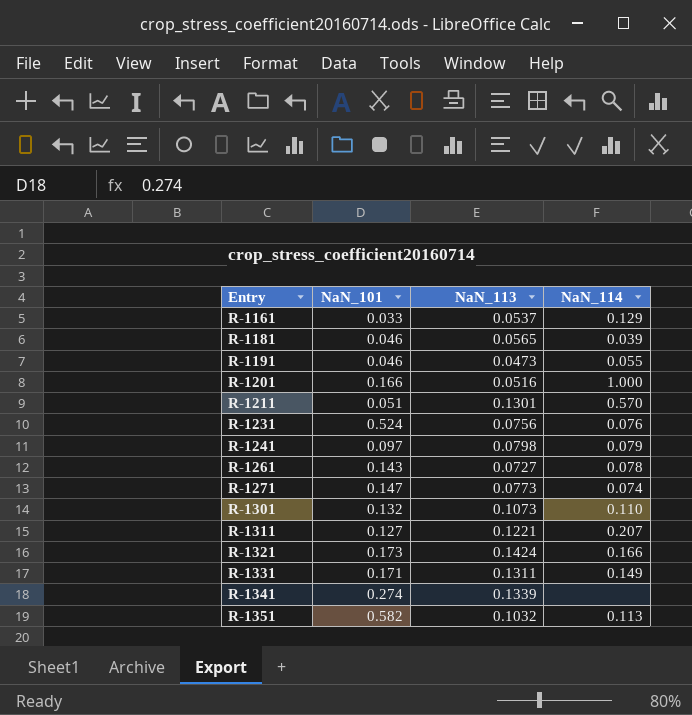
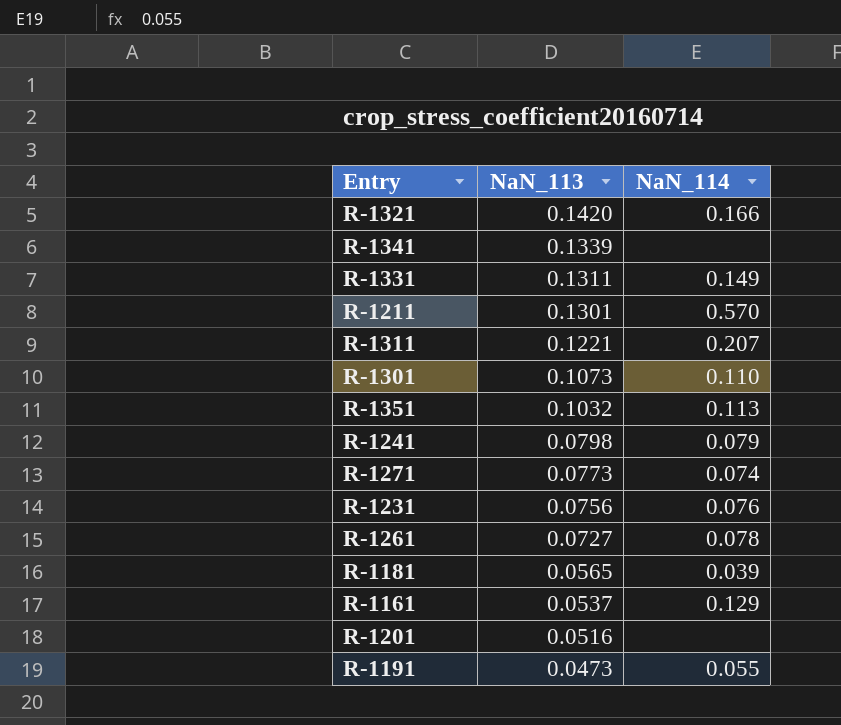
row order: Entry ascending -> NaN_113 descending
column NaN_101 | position: 2 -> none
R-1321 | NaN_113: 0.1424 -> 0.1420
R-1201 | NaN_114: 1.000 -> none

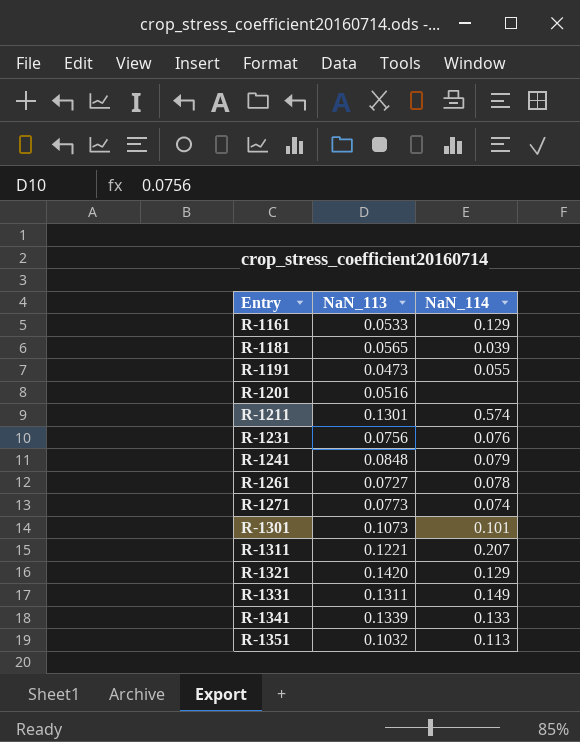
row order: NaN_113 descending -> Entry ascending
R-1161 | NaN_113: 0.0537 -> 0.0533
R-1211 | NaN_114: 0.570 -> 0.574
R-1241 | NaN_113: 0.0798 -> 0.0848
R-1301 | NaN_114: 0.110 -> 0.101
R-1321 | NaN_114: 0.166 -> 0.129
R-1341 | NaN_114: none -> 0.133

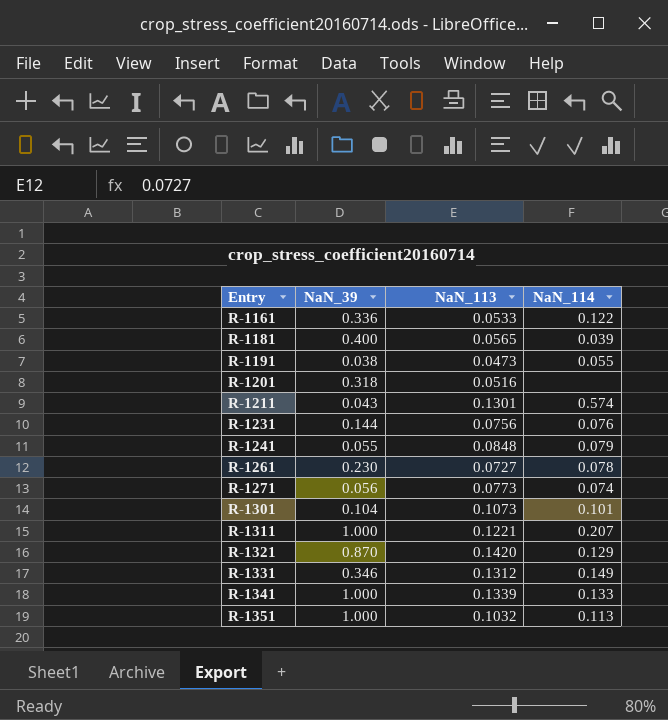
column NaN_39 | position: none -> 2
R-1161 | NaN_114: 0.129 -> 0.122
R-1331 | NaN_113: 0.1311 -> 0.1312

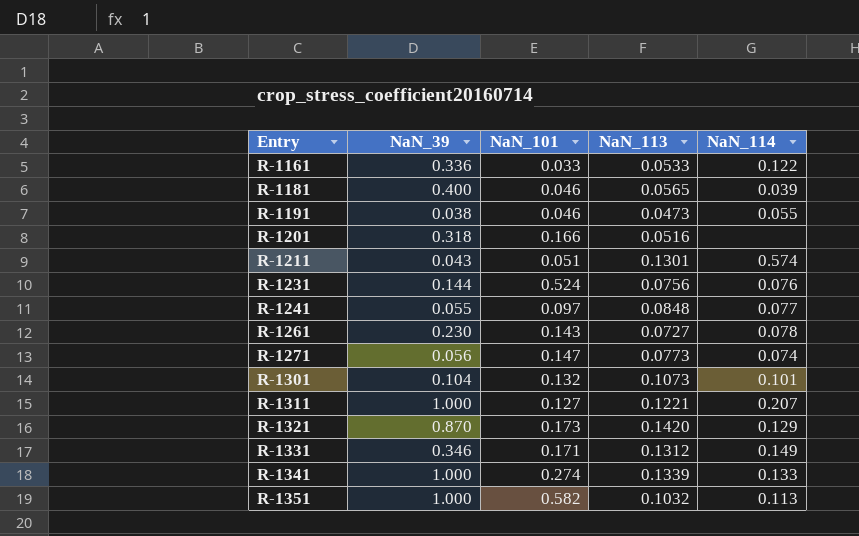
column NaN_101 | position: none -> 3
R-1241 | NaN_114: 0.079 -> 0.077

